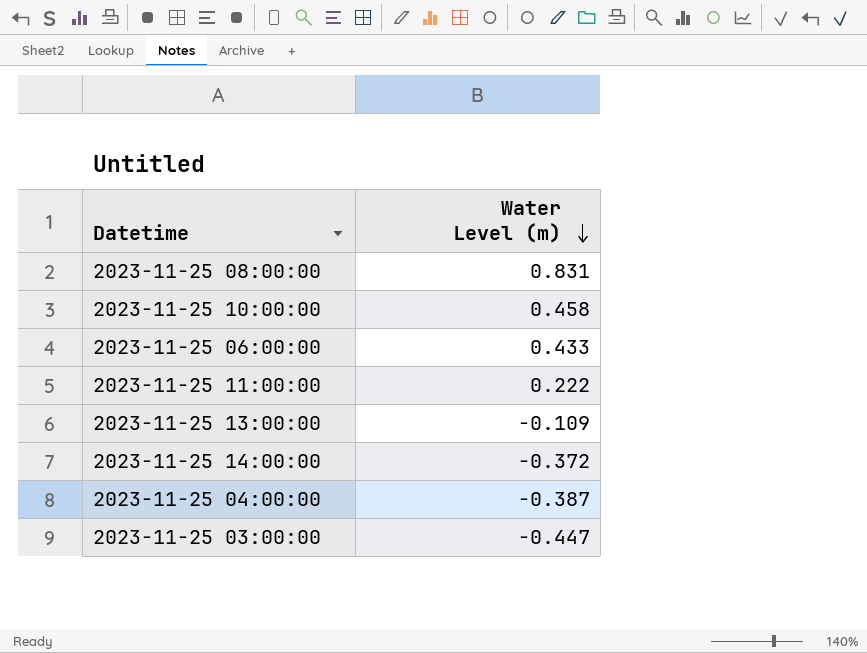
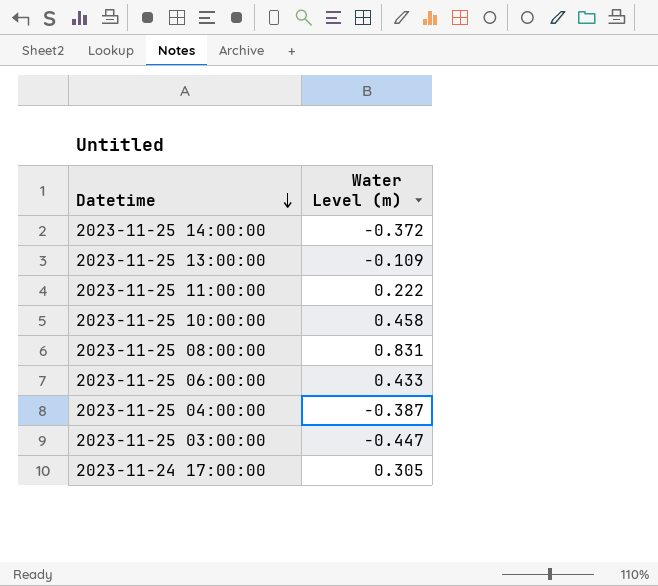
row order: Water Level (m) descending -> Datetime descending
row 2023-11-24 17:00:00: none -> 0.305

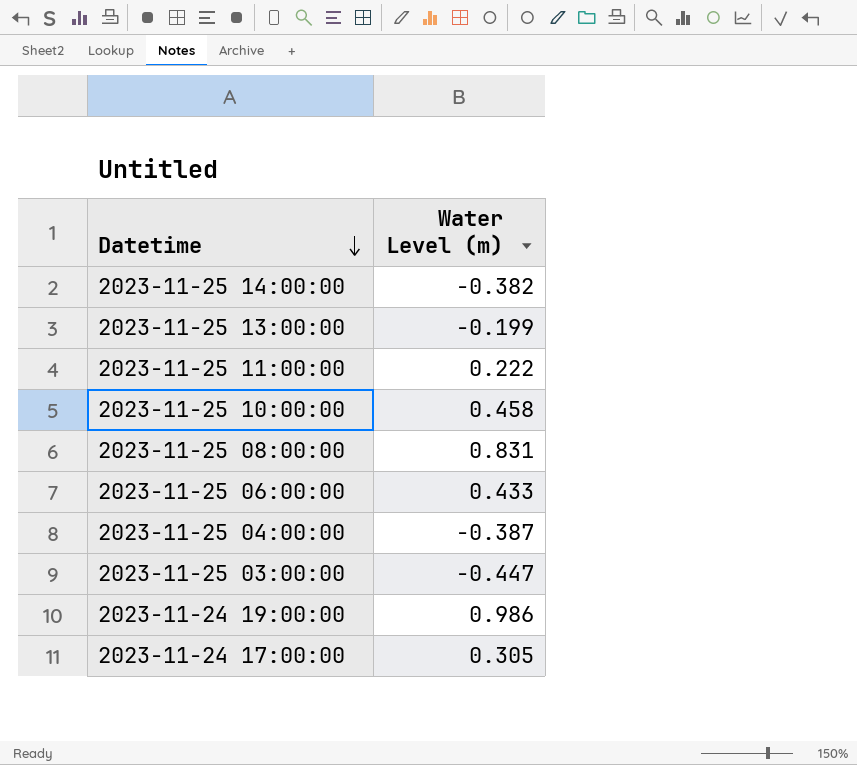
2023-11-25 14:00:00 | Water Level (m): -0.372 -> -0.382
2023-11-25 13:00:00 | Water Level (m): -0.109 -> -0.199
row 2023-11-24 19:00:00: none -> 0.986

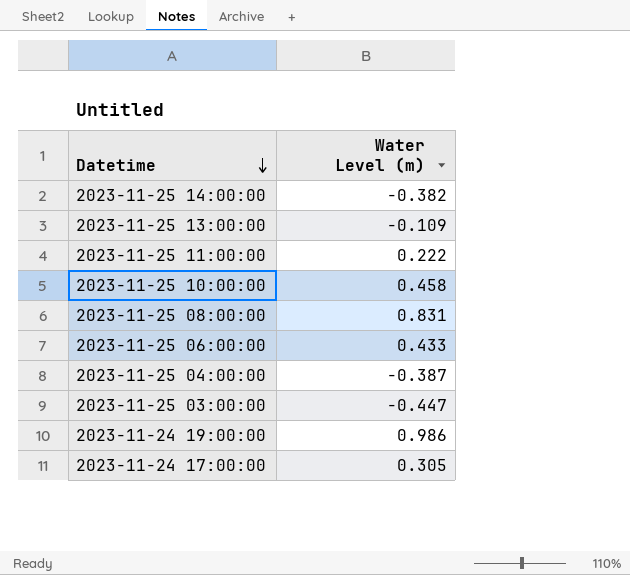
2023-11-25 13:00:00 | Water Level (m): -0.199 -> -0.109

